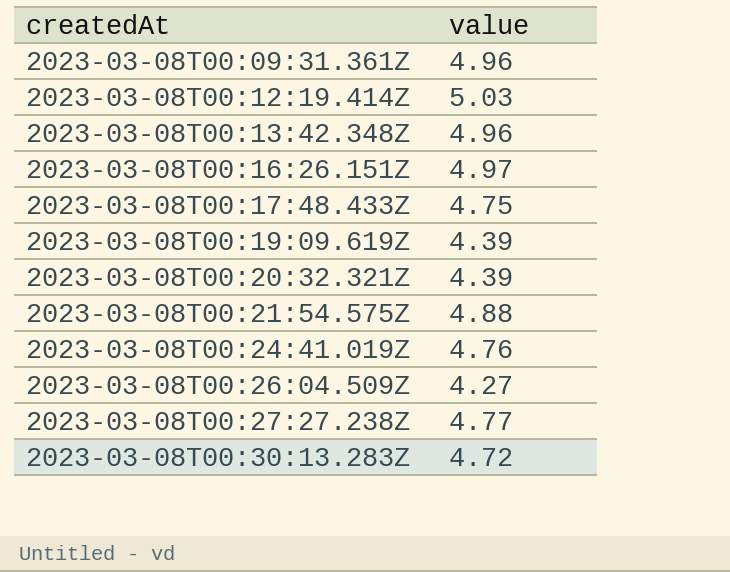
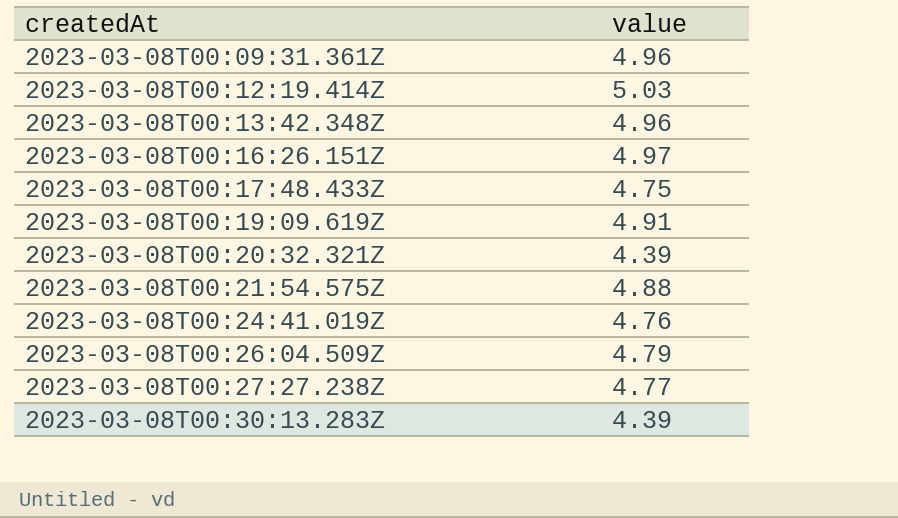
2023-03-08T00:19:09.619Z | value: 4.39 -> 4.91
2023-03-08T00:26:04.509Z | value: 4.27 -> 4.79
2023-03-08T00:30:13.283Z | value: 4.72 -> 4.39

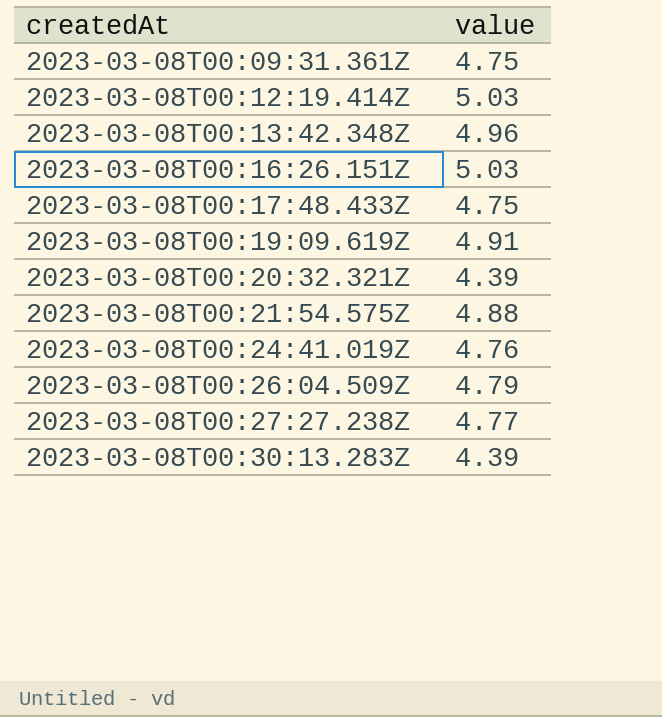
2023-03-08T00:09:31.361Z | value: 4.96 -> 4.75
2023-03-08T00:16:26.151Z | value: 4.97 -> 5.03

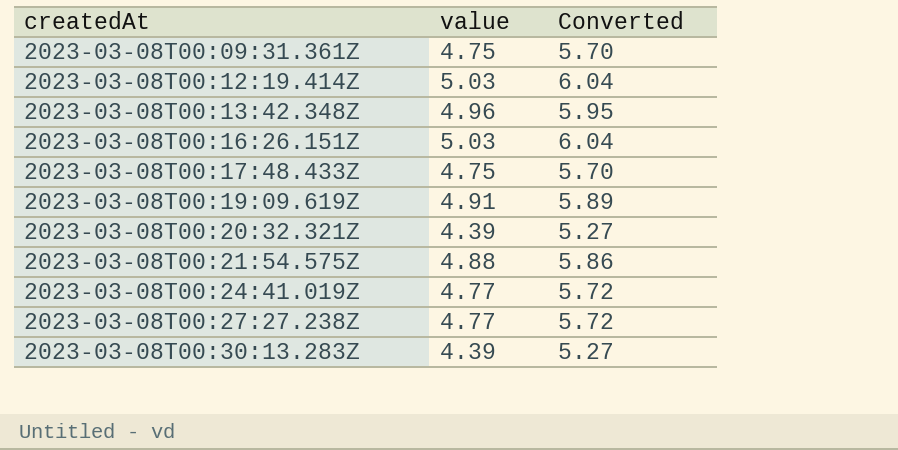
column Converted | formula: none -> [value] * 1.2
row 2023-03-08T00:26:04.509Z: 4.79 -> none
2023-03-08T00:24:41.019Z | value: 4.76 -> 4.77

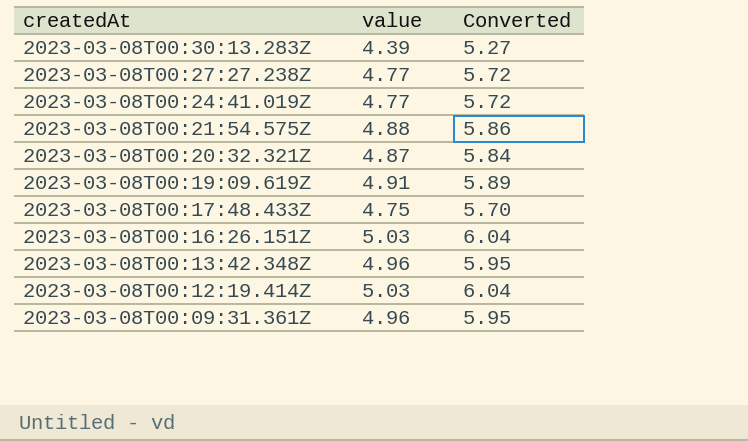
row order: createdAt ascending -> createdAt descending
2023-03-08T00:20:32.321Z | value: 4.39 -> 4.87
2023-03-08T00:20:32.321Z | Converted: 5.27 -> 5.84
2023-03-08T00:09:31.361Z | value: 4.75 -> 4.96
2023-03-08T00:09:31.361Z | Converted: 5.70 -> 5.95

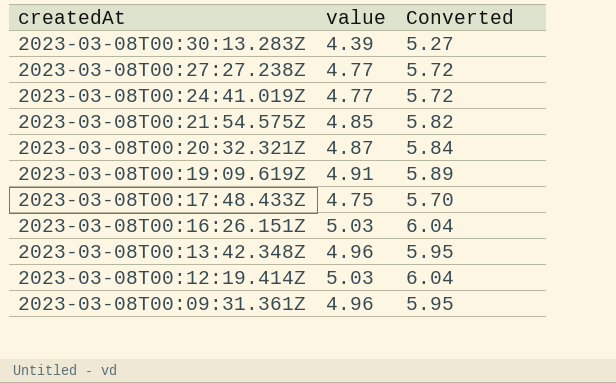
2023-03-08T00:21:54.575Z | value: 4.88 -> 4.85
2023-03-08T00:21:54.575Z | Converted: 5.86 -> 5.82

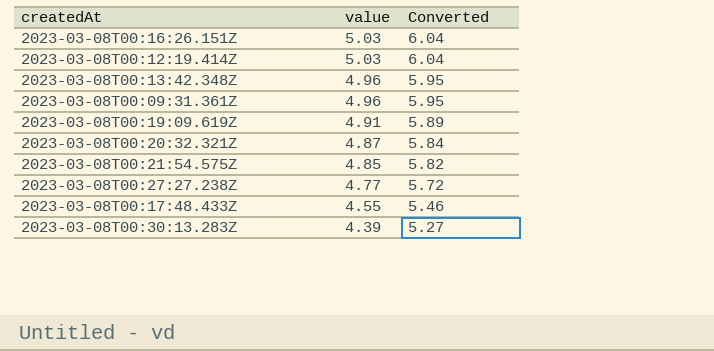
row order: createdAt descending -> value descending
row 2023-03-08T00:24:41.019Z: 4.77 | 5.72 -> none
2023-03-08T00:17:48.433Z | value: 4.75 -> 4.55
2023-03-08T00:17:48.433Z | Converted: 5.70 -> 5.46

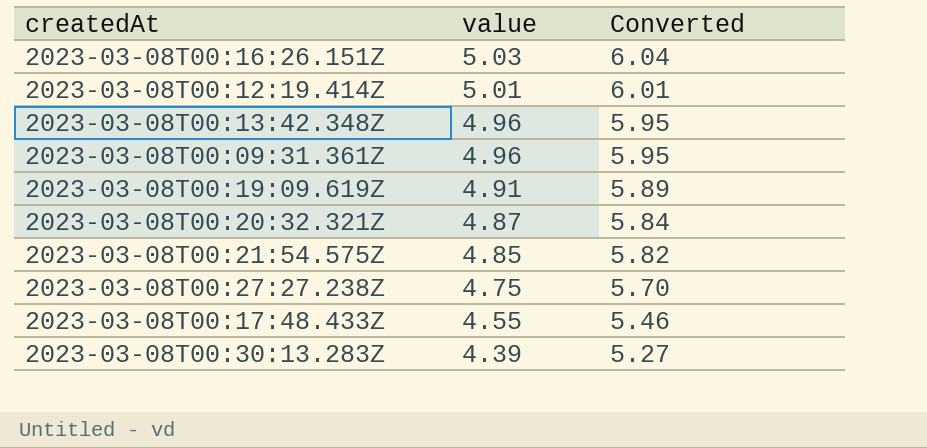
2023-03-08T00:12:19.414Z | value: 5.03 -> 5.01
2023-03-08T00:12:19.414Z | Converted: 6.04 -> 6.01
2023-03-08T00:27:27.238Z | value: 4.77 -> 4.75
2023-03-08T00:27:27.238Z | Converted: 5.72 -> 5.70

